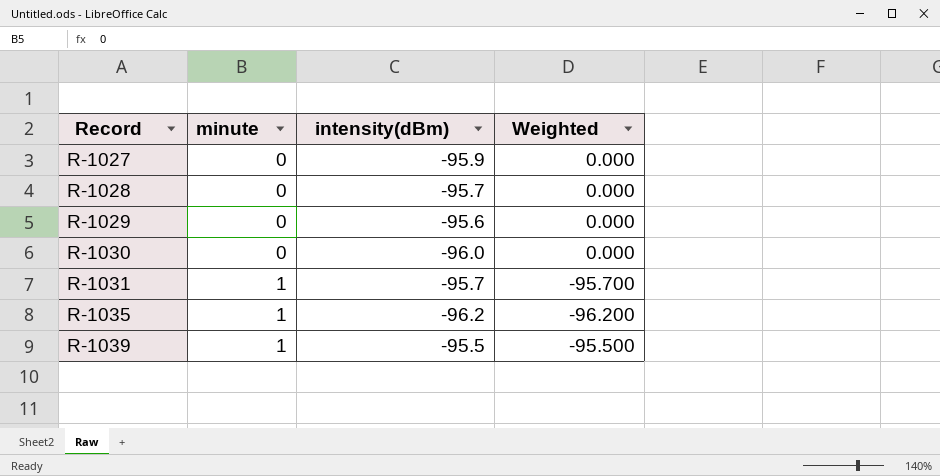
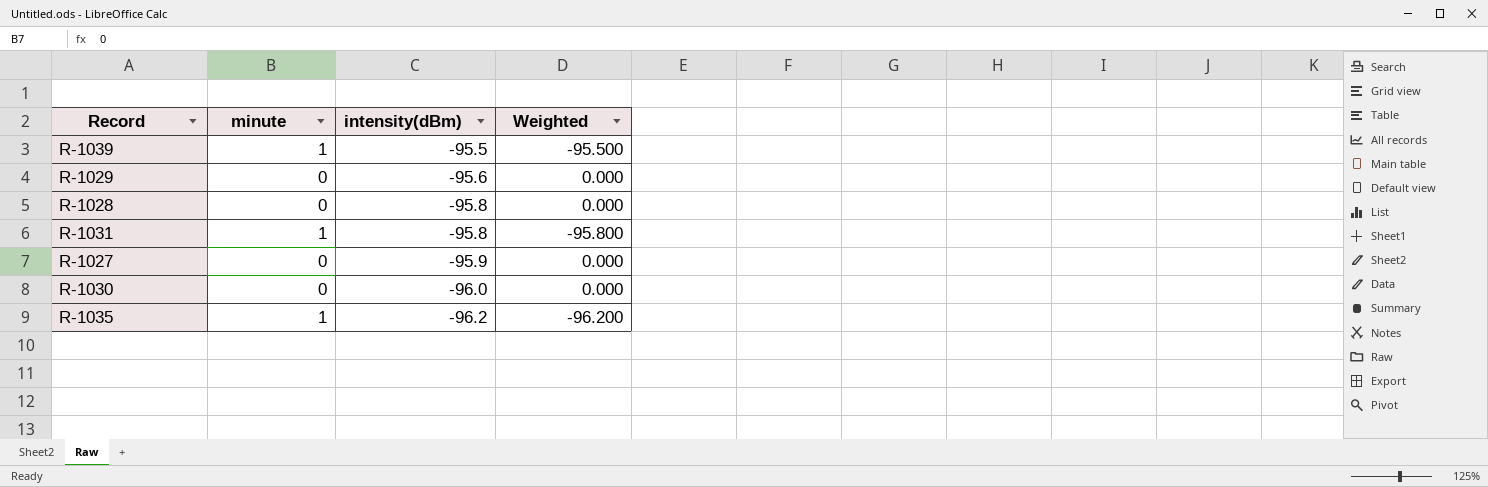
row order: Record ascending -> intensity(dBm) descending
R-1028 | intensity(dBm): -95.7 -> -95.8
R-1031 | intensity(dBm): -95.7 -> -95.8
R-1031 | Weighted: -95.700 -> -95.800

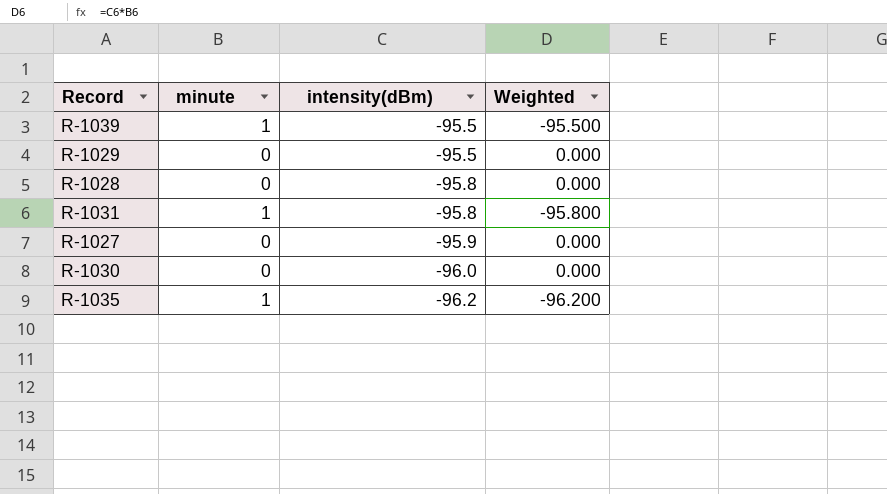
R-1029 | intensity(dBm): -95.6 -> -95.5

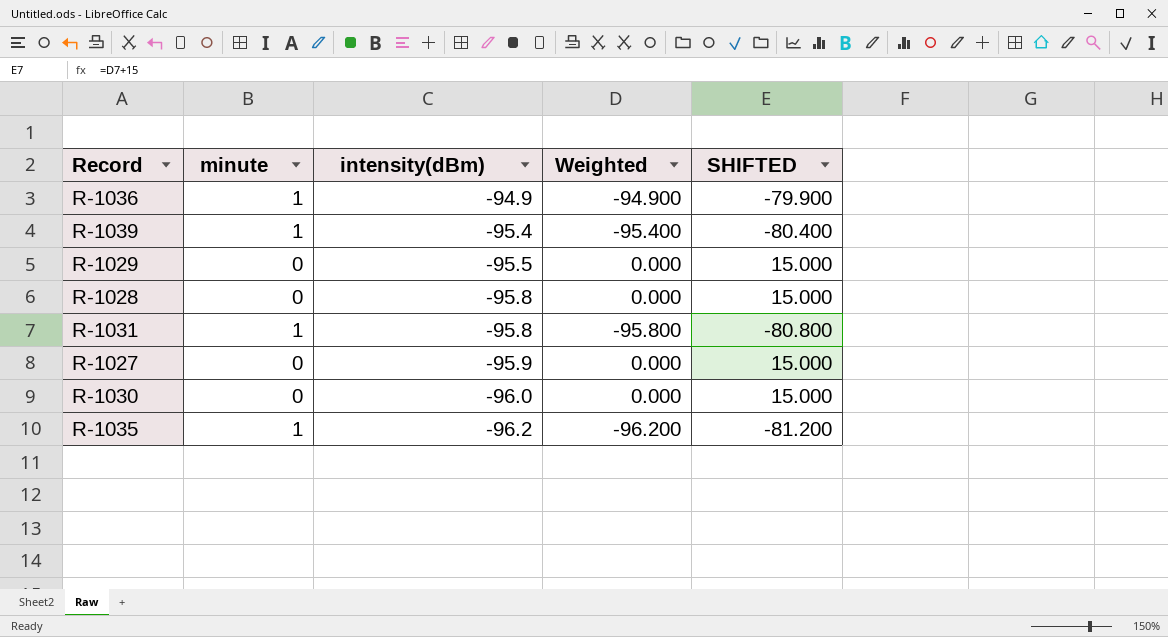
column SHIFTED | formula: none -> [Weighted] + 15
row R-1036: none -> 1 | -94.9 | -94.900 | -79.900
R-1039 | intensity(dBm): -95.5 -> -95.4
R-1039 | Weighted: -95.500 -> -95.400

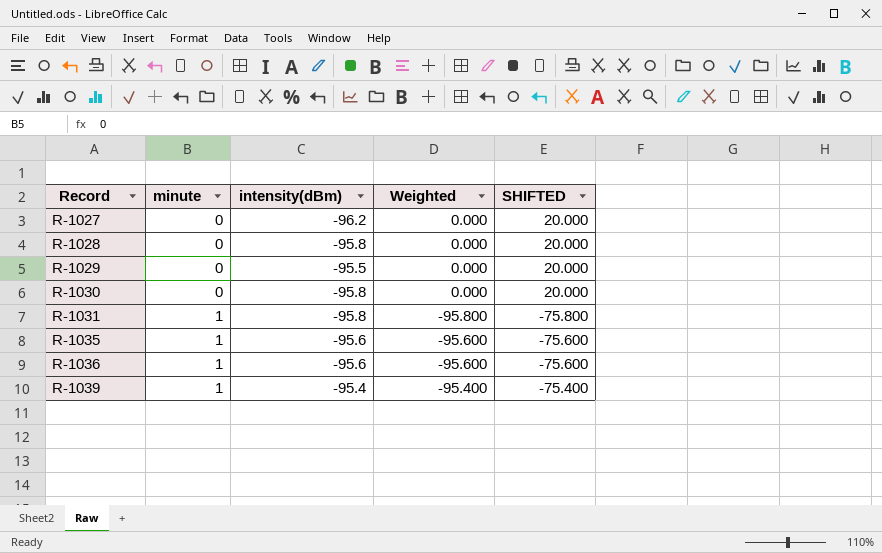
row order: intensity(dBm) descending -> Record ascending
column SHIFTED | formula: [Weighted] + 15 -> [Weighted] + 20
R-1027 | intensity(dBm): -95.9 -> -96.2
R-1030 | intensity(dBm): -96.0 -> -95.8
R-1035 | intensity(dBm): -96.2 -> -95.6
R-1035 | Weighted: -96.200 -> -95.600
R-1036 | intensity(dBm): -94.9 -> -95.6
R-1036 | Weighted: -94.900 -> -95.600

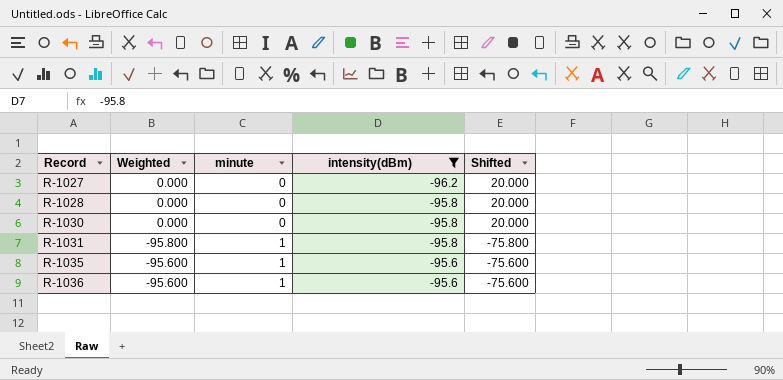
filter: none -> intensity(dBm) <= -95.6
column Weighted | position: 4 -> 2
column name: SHIFTED -> Shifted

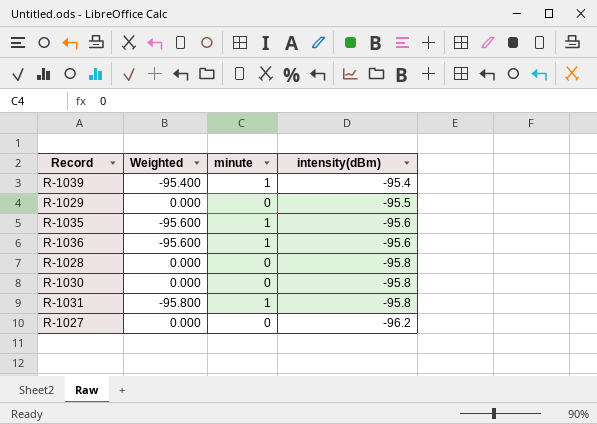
filter: intensity(dBm) <= -95.6 -> none
row order: Record ascending -> intensity(dBm) descending
column Shifted | formula: [Weighted] + 20 -> none

